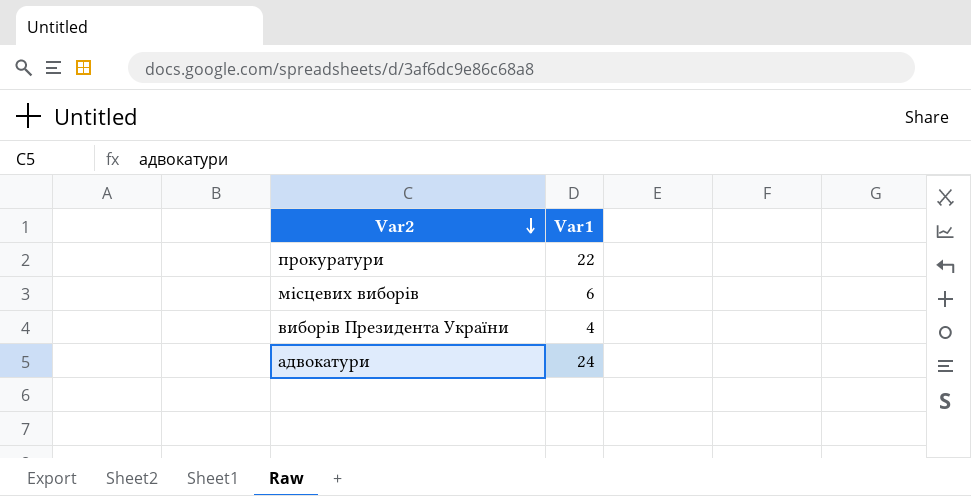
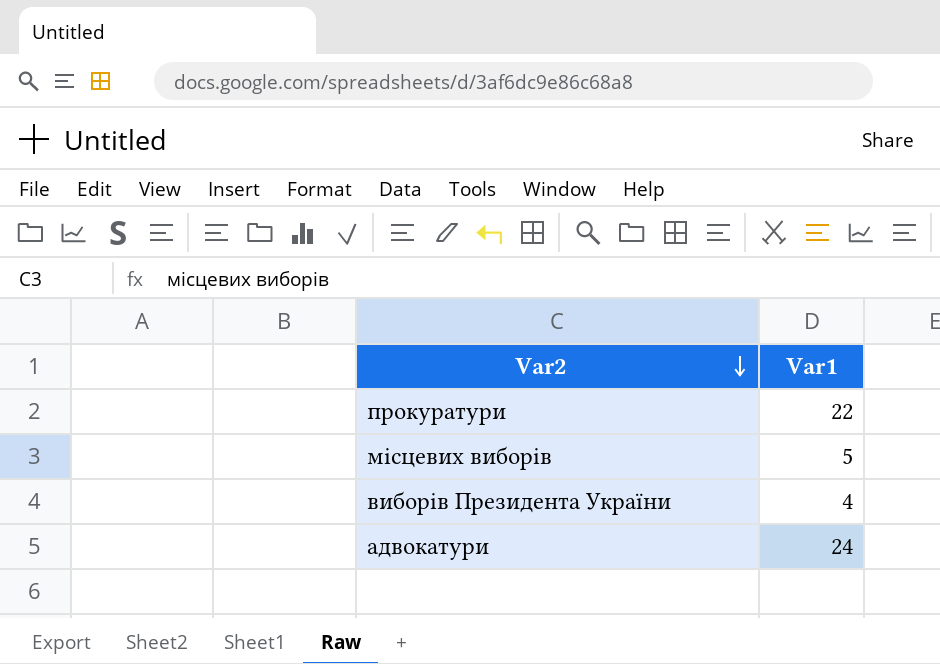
місцевих виборів | Var1: 6 -> 5

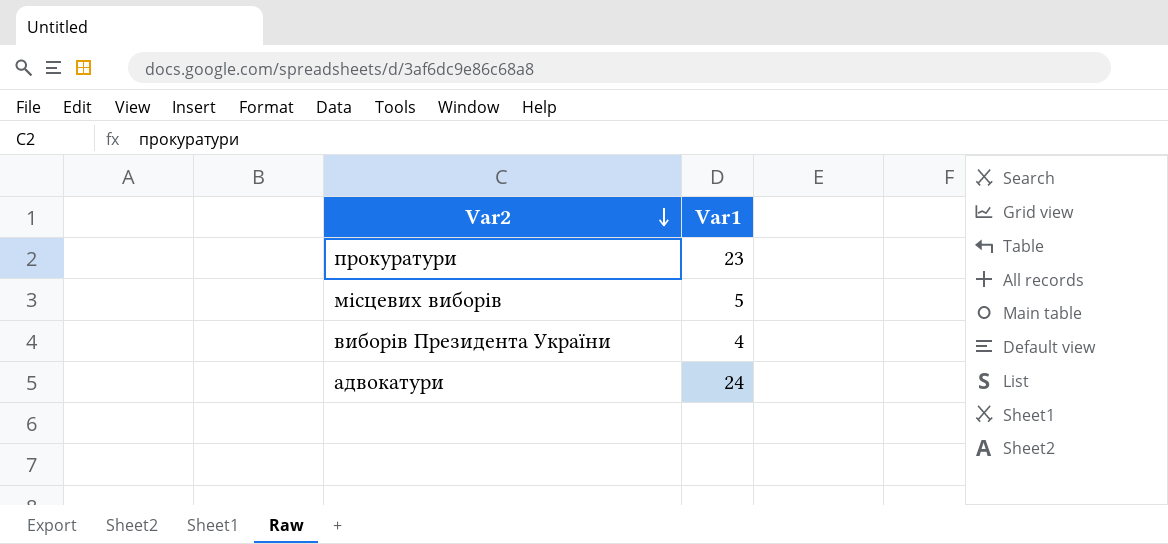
прокуратури | Var1: 22 -> 23

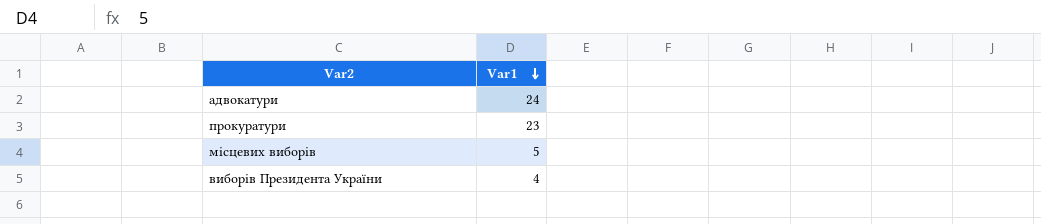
row order: Var2 descending -> Var1 descending

